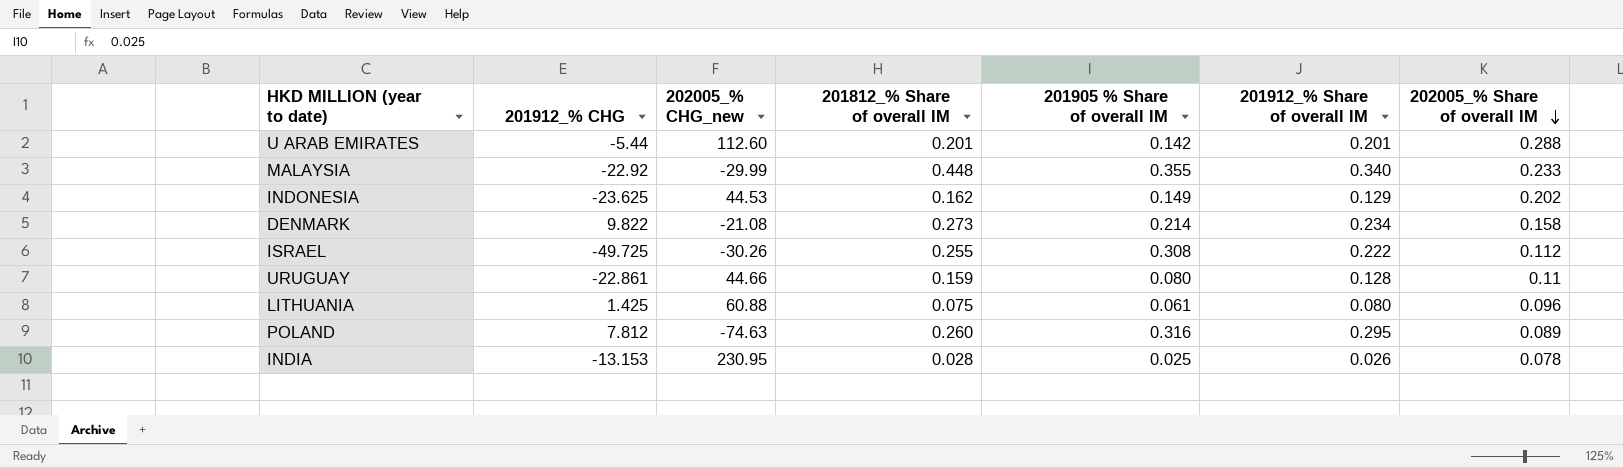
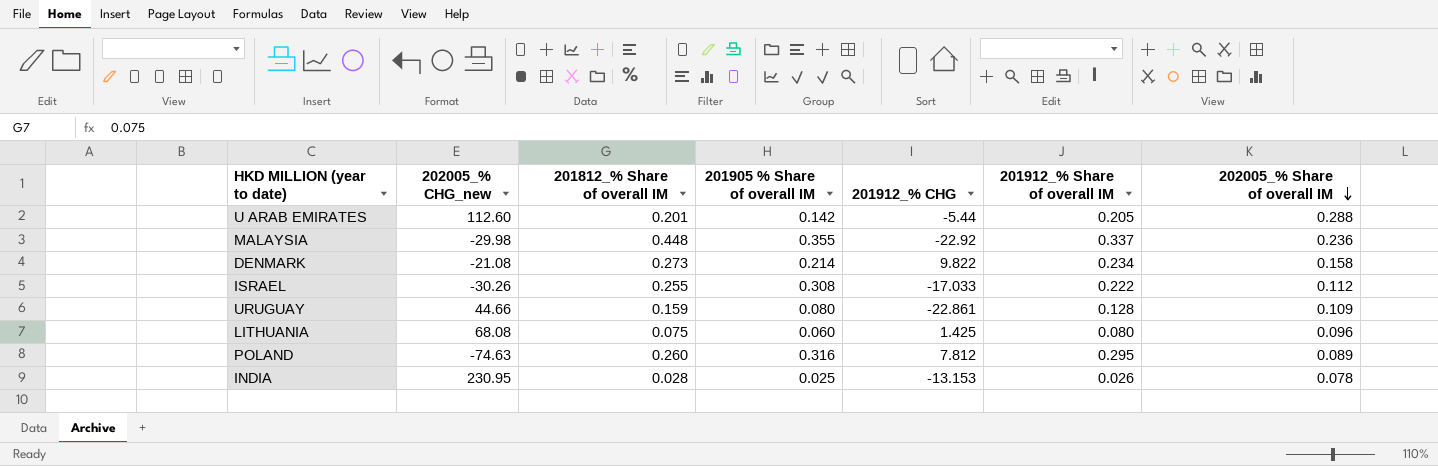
column 201912_% CHG | position: 2 -> 5
row INDONESIA: -23.625 | 44.53 | 0.162 | 0.149 | 0.129 | 0.202 -> none
U ARAB EMIRATES | 201912_% Share of overall IM: 0.201 -> 0.205
MALAYSIA | 202005_% CHG_new: -29.99 -> -29.98
MALAYSIA | 201912_% Share of overall IM: 0.340 -> 0.337
MALAYSIA | 202005_% Share of overall IM: 0.233 -> 0.236
ISRAEL | 201912_% CHG: -49.725 -> -17.033
URUGUAY | 202005_% Share of overall IM: 0.11 -> 0.109
LITHUANIA | 202005_% CHG_new: 60.88 -> 68.08
LITHUANIA | 201905 % Share of overall IM: 0.061 -> 0.060

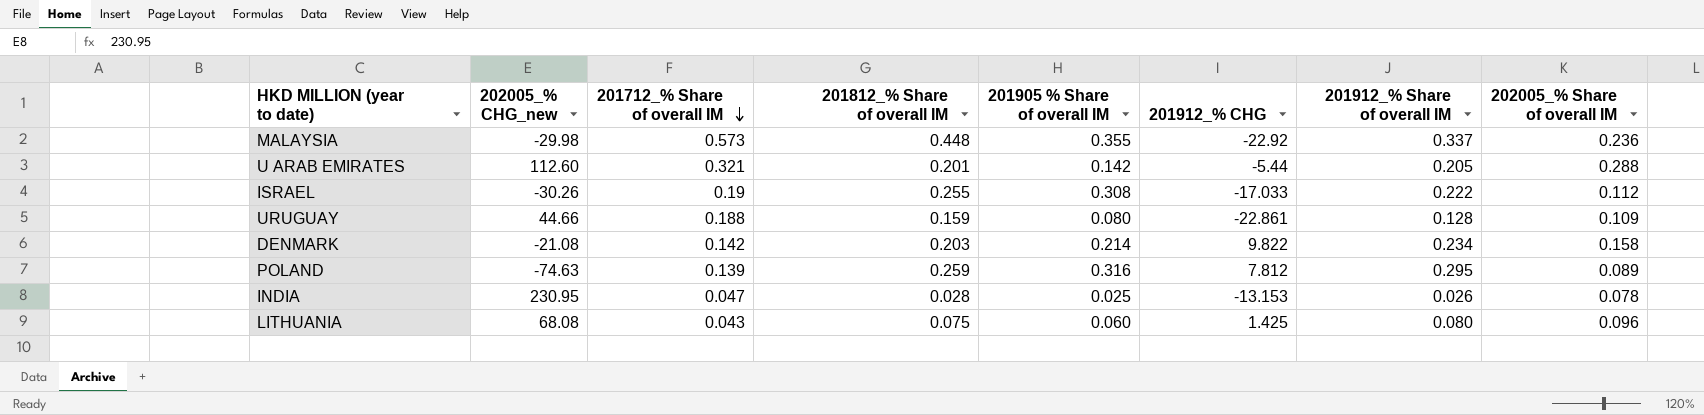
row order: 202005_% Share of overall IM descending -> 201712_% Share of overall IM descending
column 201712_% Share of overall IM | position: none -> 3
DENMARK | 201812_% Share of overall IM: 0.273 -> 0.203
POLAND | 201812_% Share of overall IM: 0.260 -> 0.259

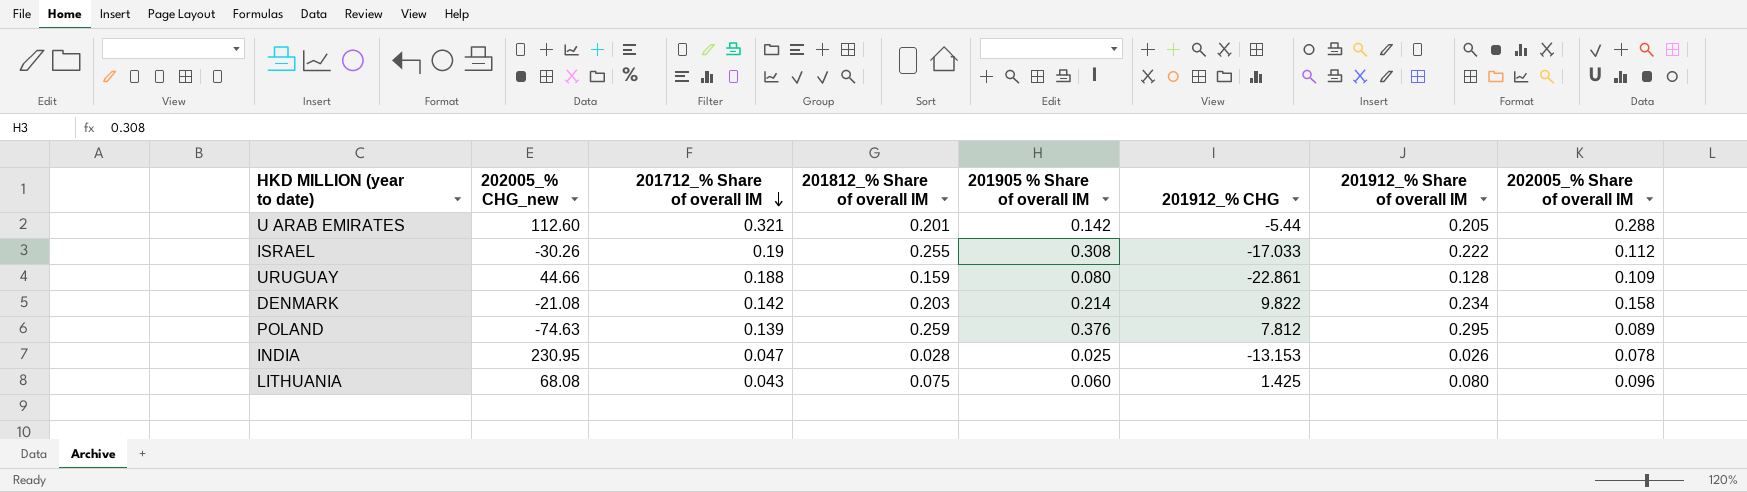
row MALAYSIA: -29.98 | 0.573 | 0.448 | 0.355 | -22.92 | 0.337 | 0.236 -> none
POLAND | 201905 % Share of overall IM: 0.316 -> 0.376

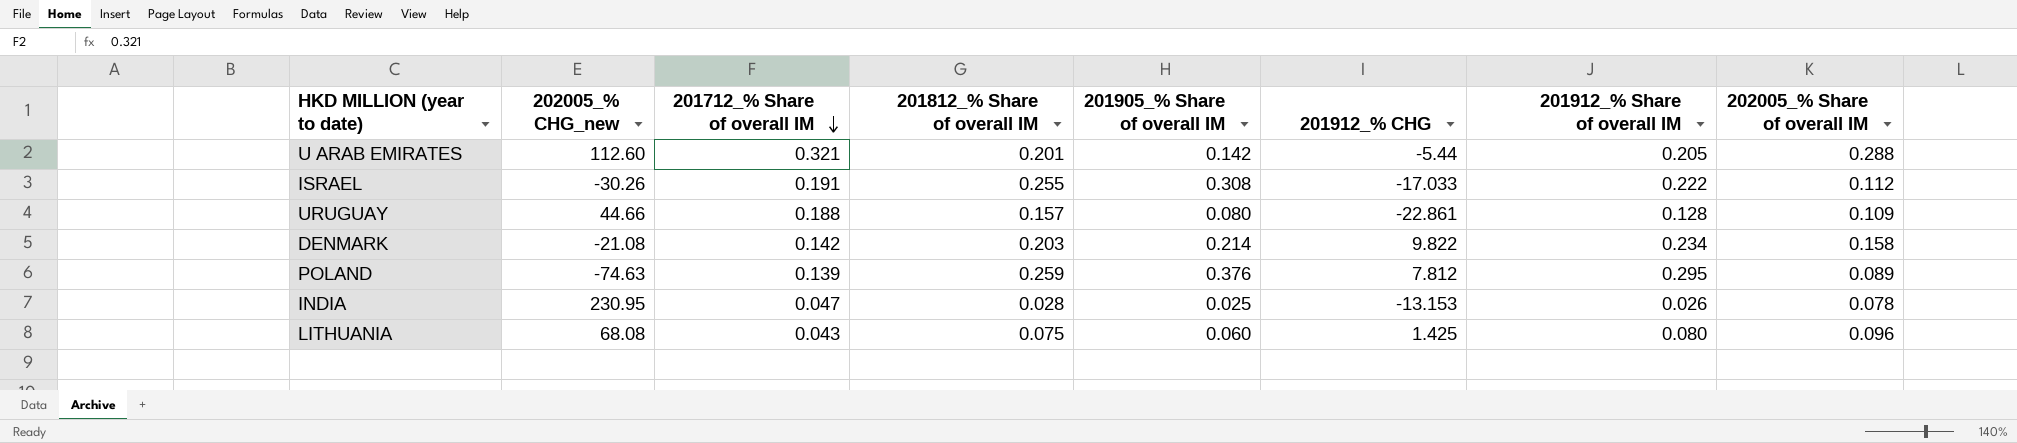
column name: 201905 % Share of overall IM -> 201905_% Share of overall IM
ISRAEL | 201712_% Share of overall IM: 0.19 -> 0.191
URUGUAY | 201812_% Share of overall IM: 0.159 -> 0.157

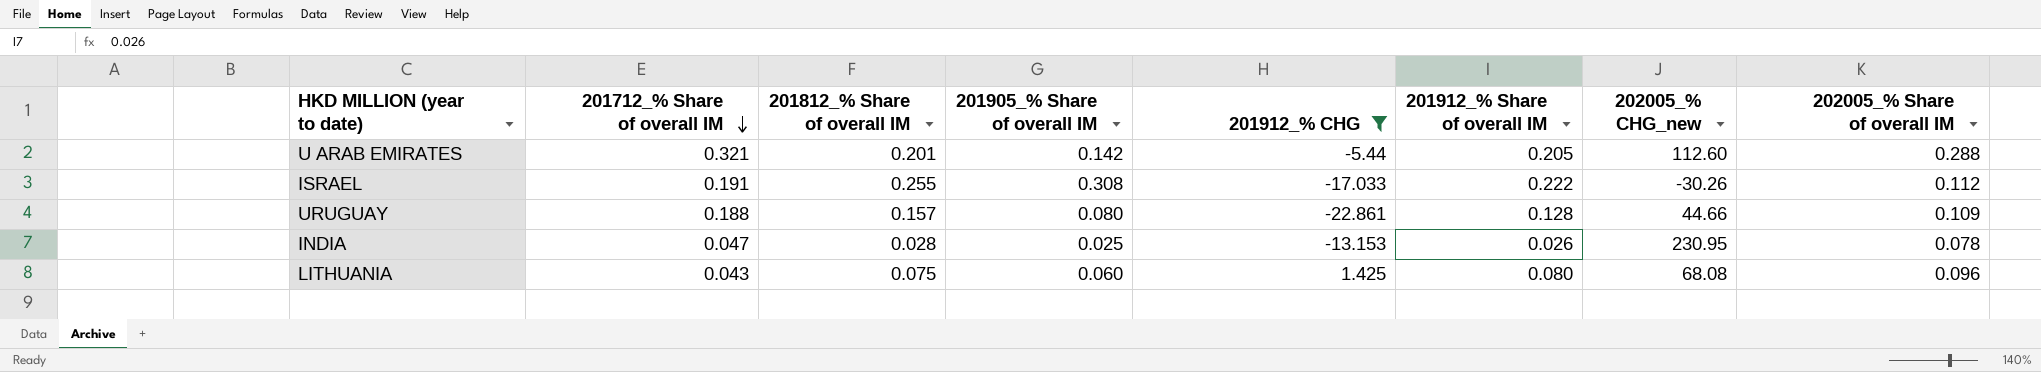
filter: none -> 201912_% CHG <= 1.425
column 202005_% CHG_new | position: 2 -> 7

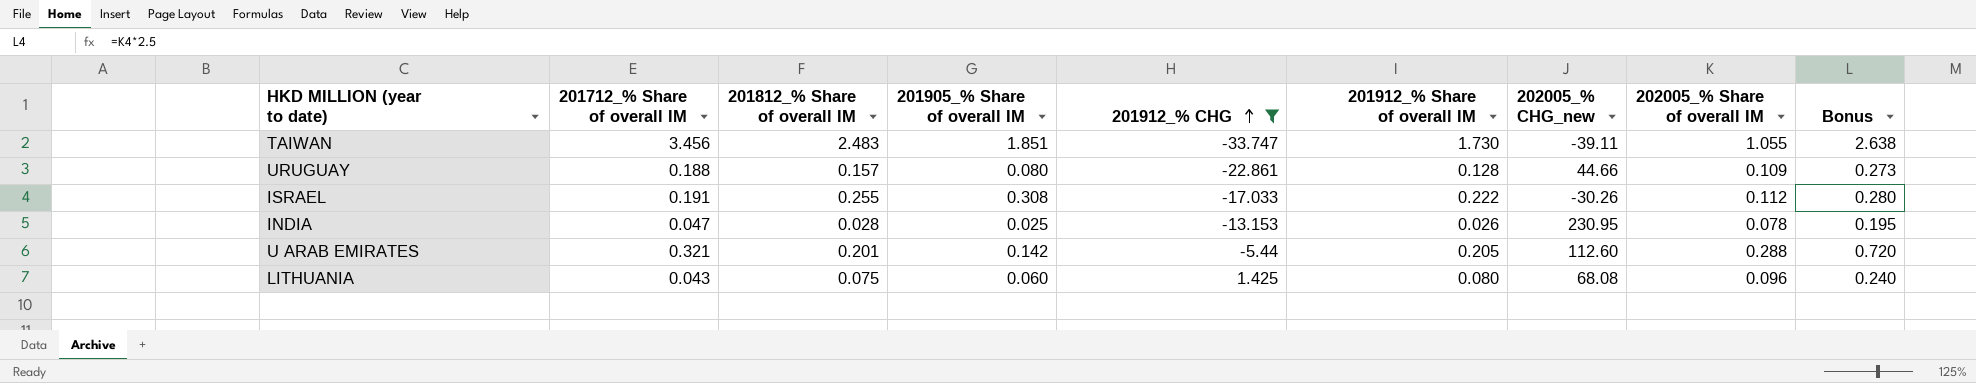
row order: 201712_% Share of overall IM descending -> 201912_% CHG ascending
column Bonus | formula: none -> [202005_% Share of overall IM] * 2.5
row TAIWAN: none -> 3.456 | 2.483 | 1.851 | -33.747 | 1.730 | -39.11 | 1.055 | 2.638

